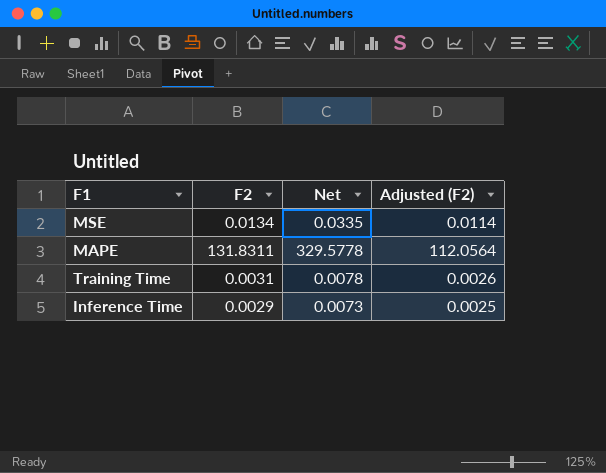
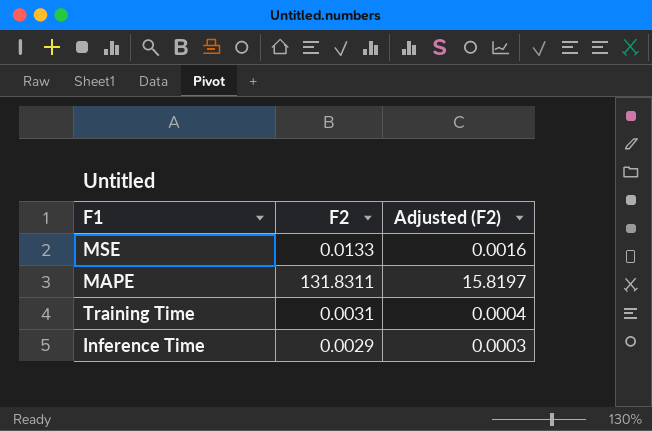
column Net | formula: [F2] * 2.5 -> none
column Adjusted (F2) | formula: [F2] * 0.85 -> [F2] * 0.12
MSE | F2: 0.0134 -> 0.0133

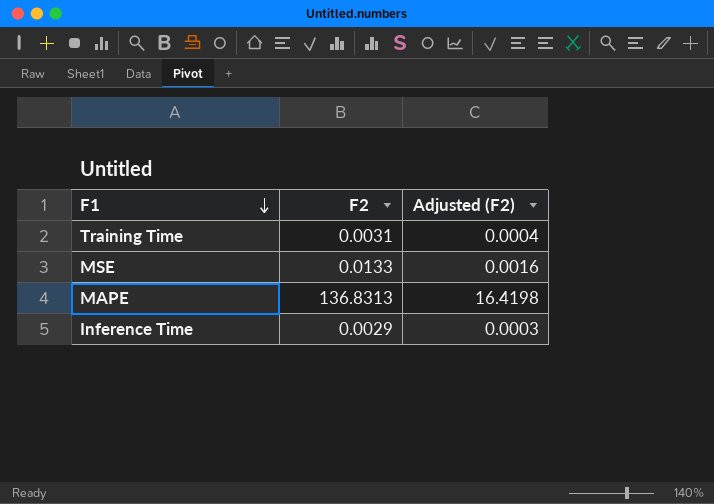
row order: none -> F1 descending
MAPE | F2: 131.8311 -> 136.8313
MAPE | Adjusted (F2): 15.8197 -> 16.4198

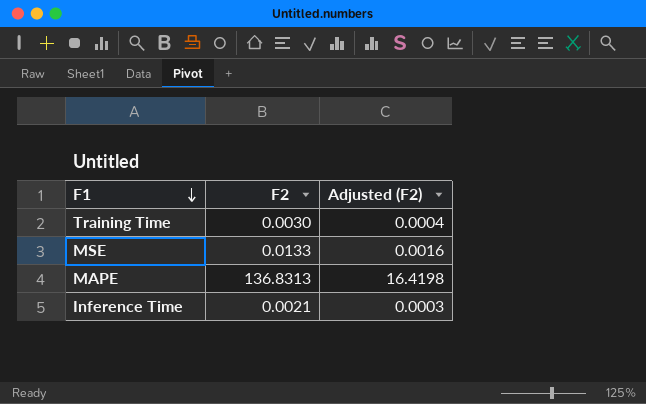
Training Time | F2: 0.0031 -> 0.0030
Inference Time | F2: 0.0029 -> 0.0021

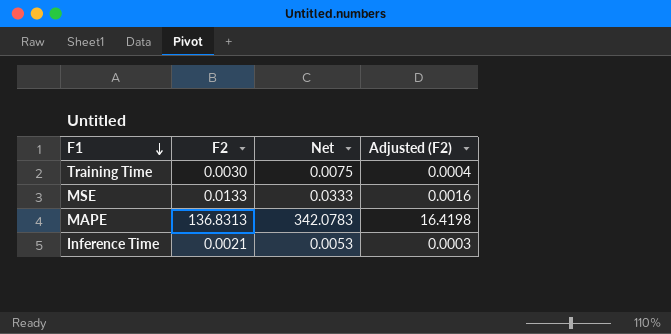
column Net | formula: none -> [F2] * 2.5

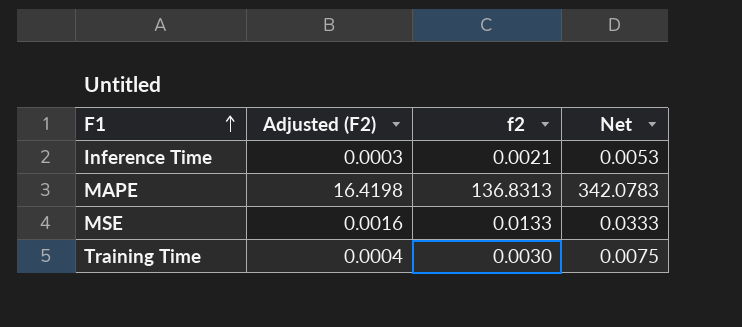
row order: F1 descending -> F1 ascending
column Adjusted (F2) | position: 4 -> 2
column name: F2 -> f2

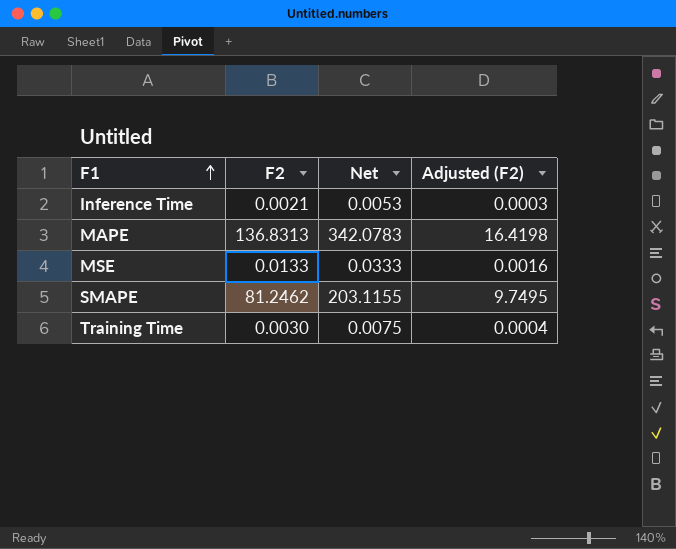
column name: f2 -> F2
column Adjusted (F2) | position: 2 -> 4
row SMAPE: none -> 81.2462 | 203.1155 | 9.7495

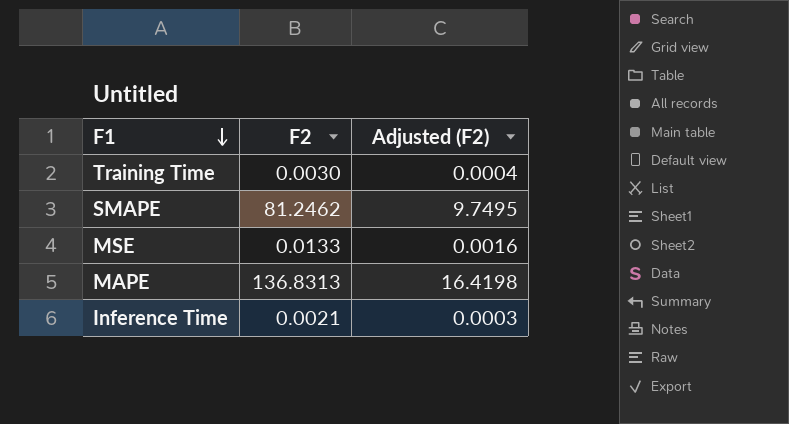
row order: F1 ascending -> F1 descending
column Net | formula: [F2] * 2.5 -> none

